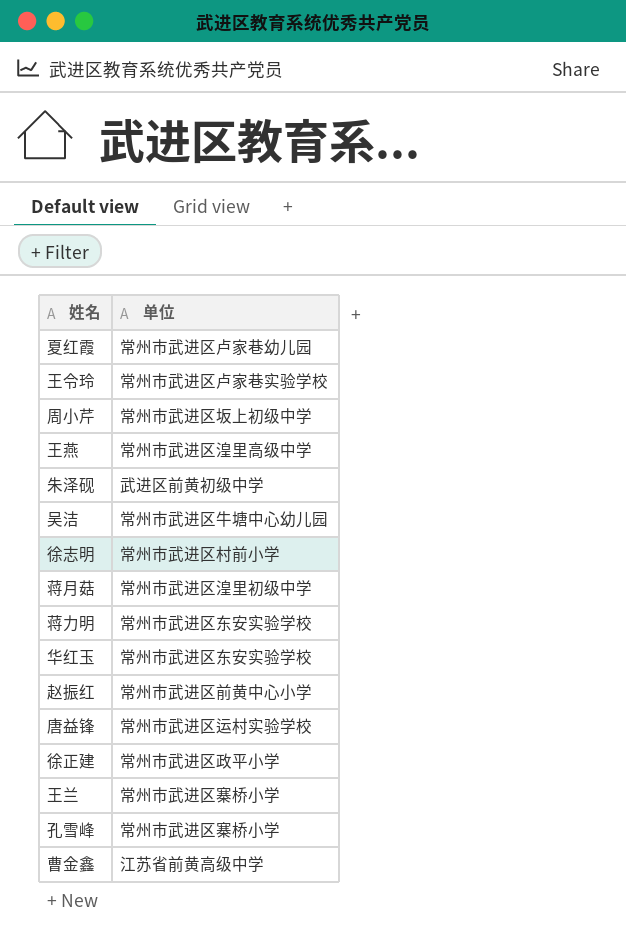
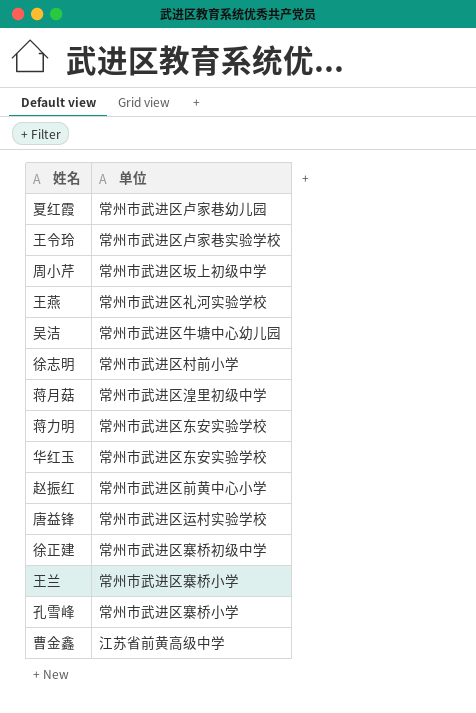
row 朱泽砚: 武进区前黄初级中学 -> none
王燕 | 单位: 常州市武进区湟里高级中学 -> 常州市武进区礼河实验学校
徐正建 | 单位: 常州市武进区政平小学 -> 常州市武进区寨桥初级中学

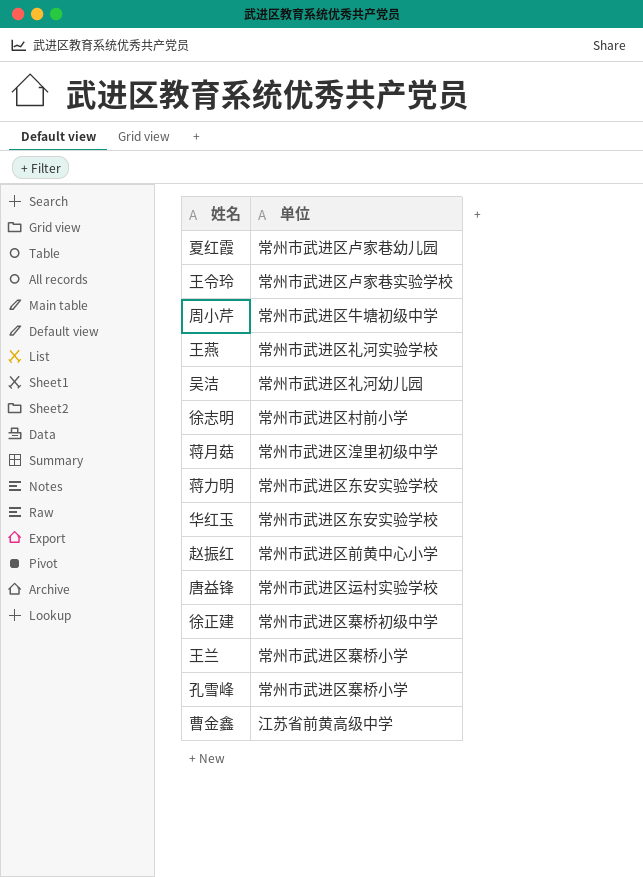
周小芹 | 单位: 常州市武进区坂上初级中学 -> 常州市武进区牛塘初级中学
吴洁 | 单位: 常州市武进区牛塘中心幼儿园 -> 常州市武进区礼河幼儿园

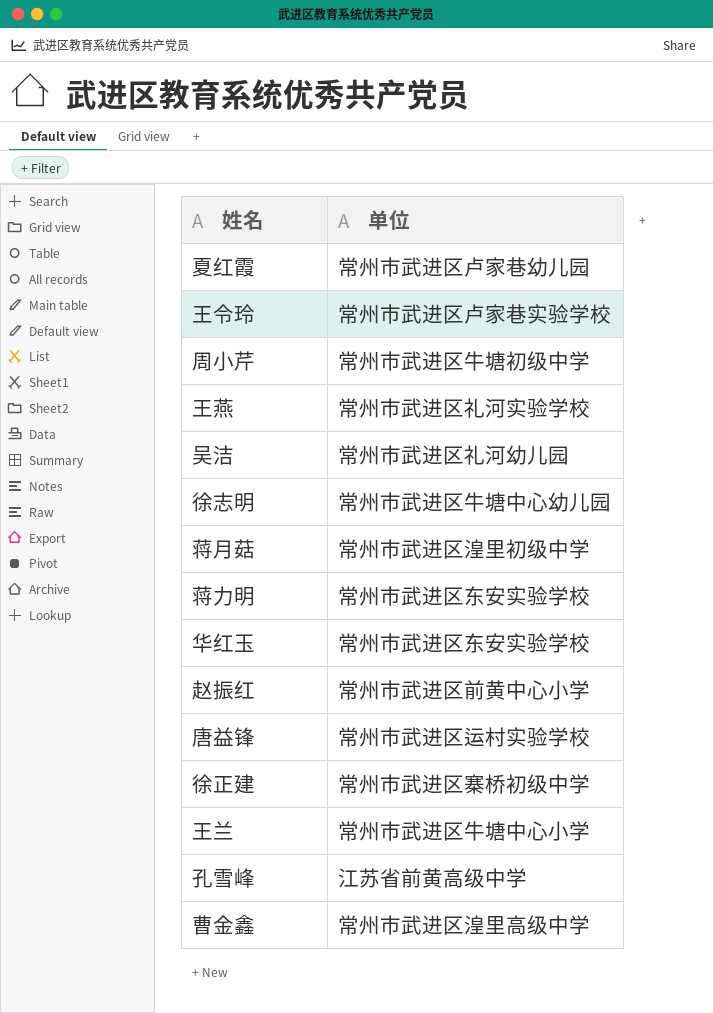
徐志明 | 单位: 常州市武进区村前小学 -> 常州市武进区牛塘中心幼儿园
王兰 | 单位: 常州市武进区寨桥小学 -> 常州市武进区牛塘中心小学
孔雪峰 | 单位: 常州市武进区寨桥小学 -> 江苏省前黄高级中学
曹金鑫 | 单位: 江苏省前黄高级中学 -> 常州市武进区湟里高级中学

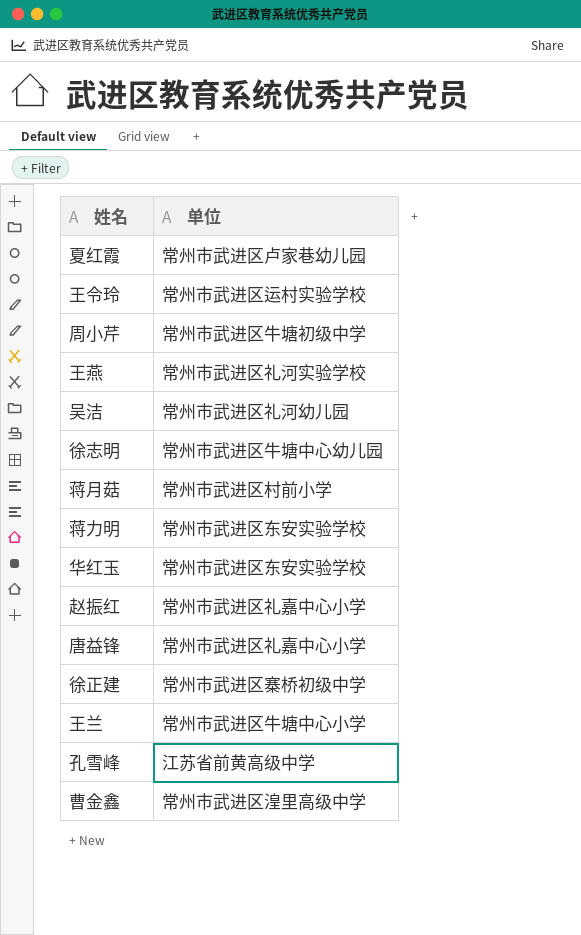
王令玲 | 单位: 常州市武进区卢家巷实验学校 -> 常州市武进区运村实验学校
蒋月菇 | 单位: 常州市武进区湟里初级中学 -> 常州市武进区村前小学
赵振红 | 单位: 常州市武进区前黄中心小学 -> 常州市武进区礼嘉中心小学
唐益锋 | 单位: 常州市武进区运村实验学校 -> 常州市武进区礼嘉中心小学

